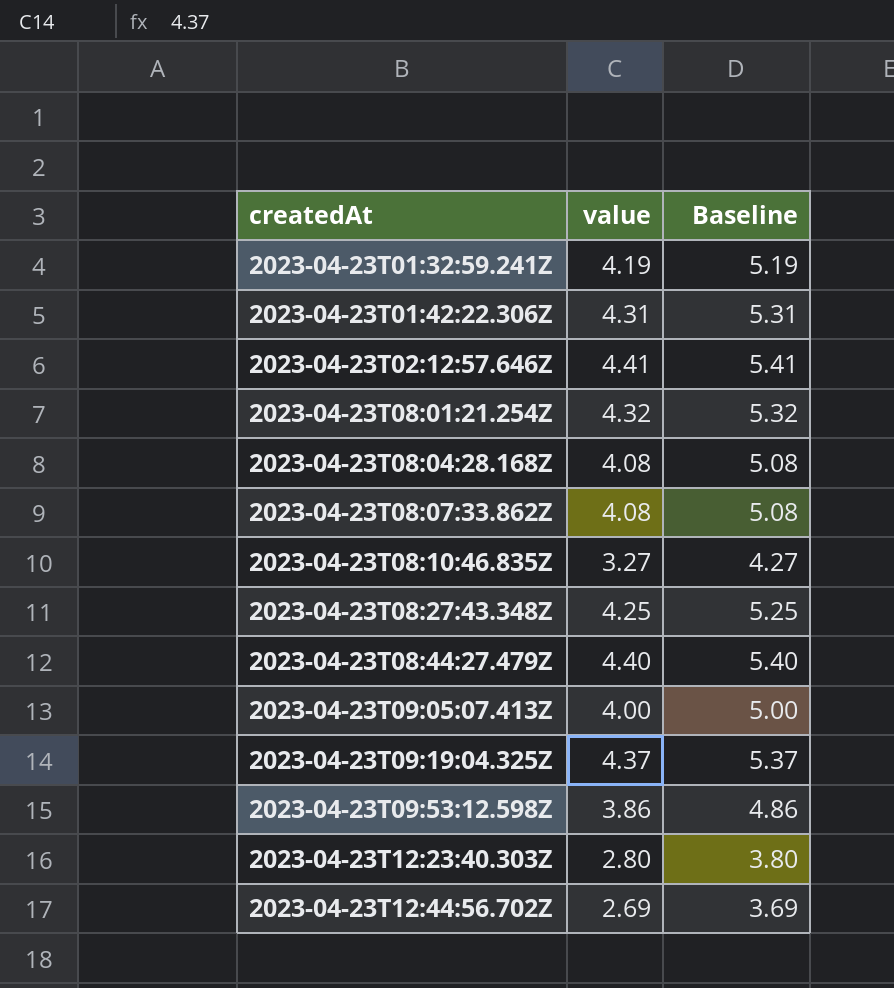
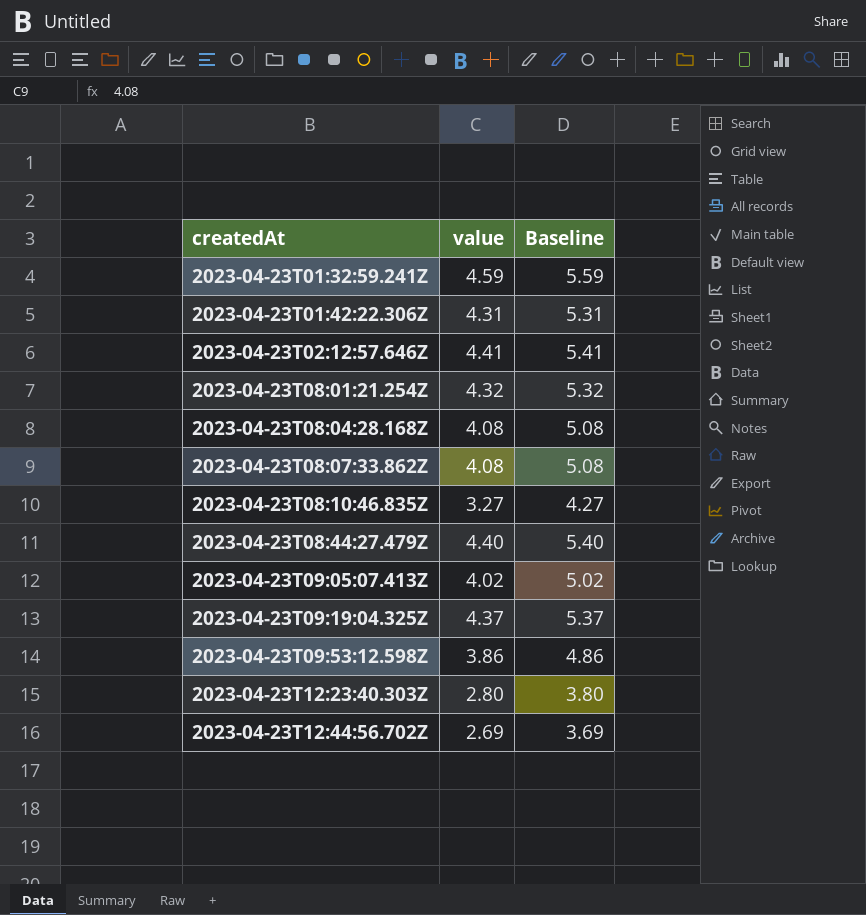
row 2023-04-23T08:27:43.348Z: 4.25 | 5.25 -> none
2023-04-23T01:32:59.241Z | value: 4.19 -> 4.59
2023-04-23T01:32:59.241Z | Baseline: 5.19 -> 5.59
2023-04-23T09:05:07.413Z | value: 4.00 -> 4.02
2023-04-23T09:05:07.413Z | Baseline: 5.00 -> 5.02

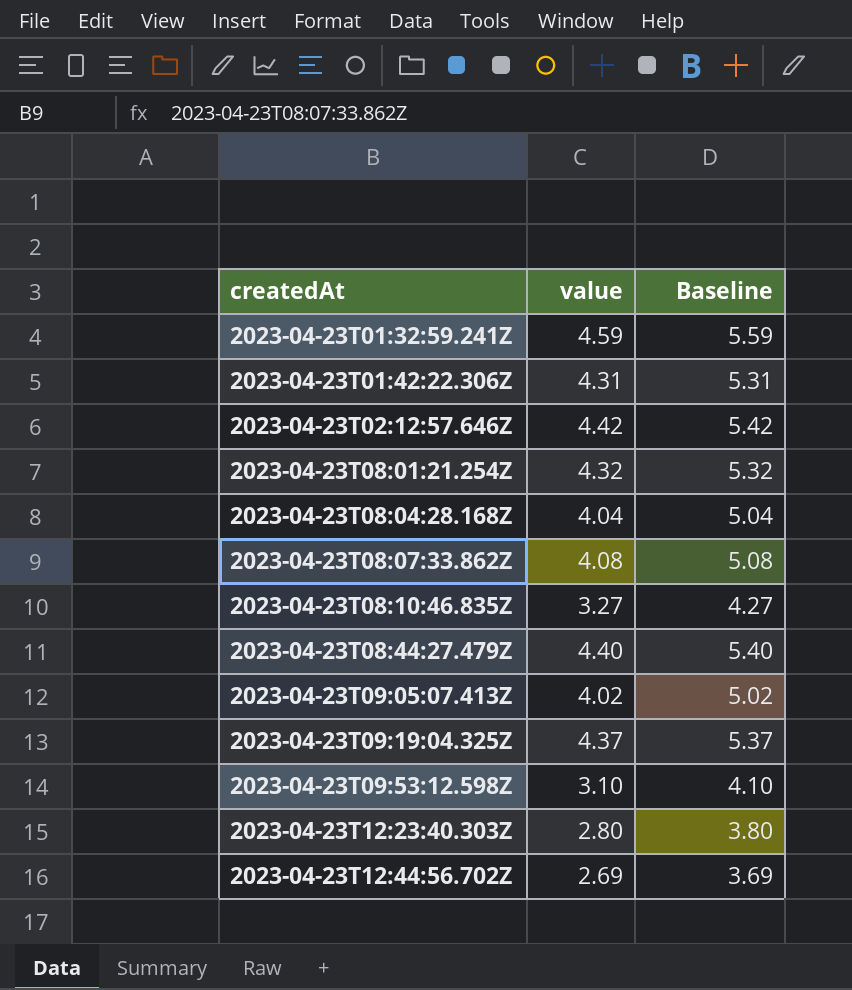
2023-04-23T02:12:57.646Z | value: 4.41 -> 4.42
2023-04-23T02:12:57.646Z | Baseline: 5.41 -> 5.42
2023-04-23T08:04:28.168Z | value: 4.08 -> 4.04
2023-04-23T08:04:28.168Z | Baseline: 5.08 -> 5.04
2023-04-23T09:53:12.598Z | value: 3.86 -> 3.10
2023-04-23T09:53:12.598Z | Baseline: 4.86 -> 4.10

